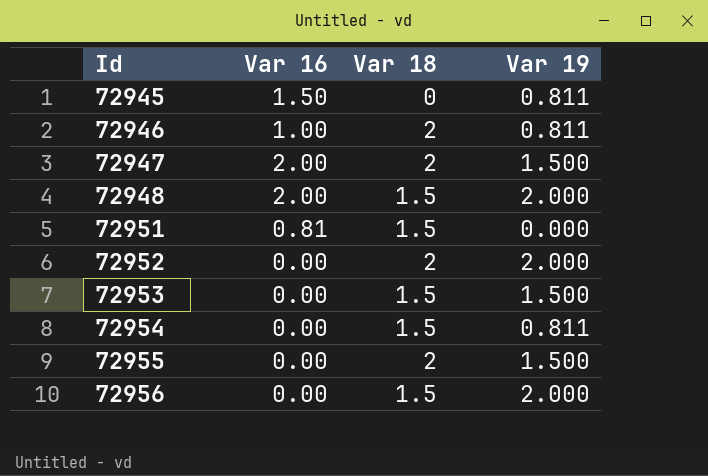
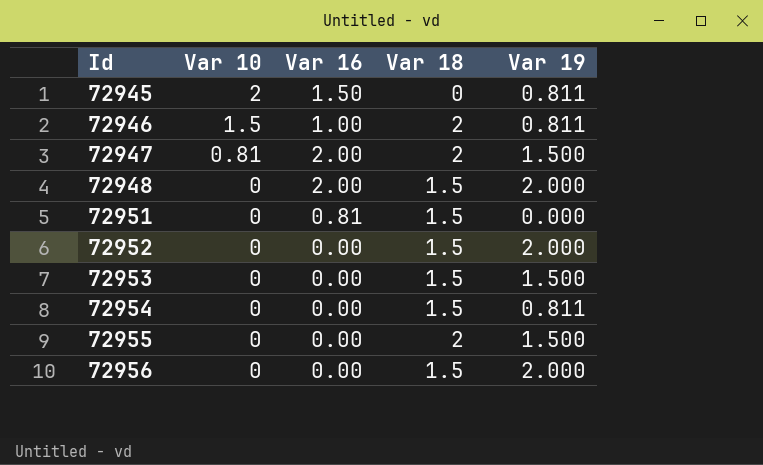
column Var 10 | position: none -> 2
72952 | Var 18: 2 -> 1.5

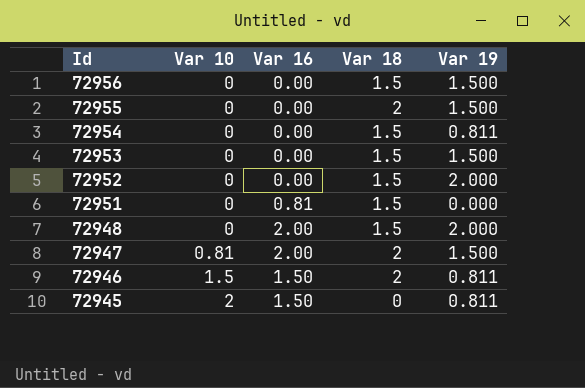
row order: Id ascending -> Id descending
72956 | Var 19: 2.000 -> 1.500
72946 | Var 16: 1.00 -> 1.50

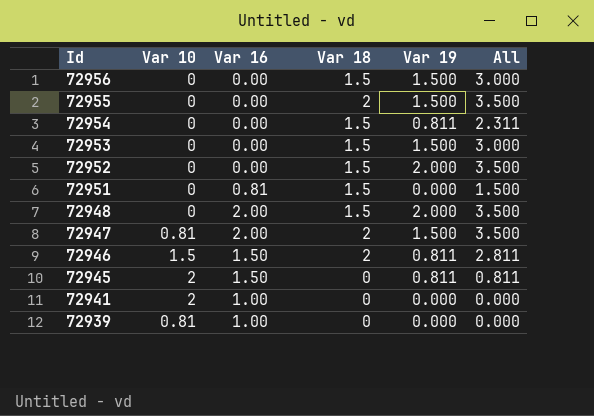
column All | formula: none -> [Var 18] + [Var 19]
row 72941: none -> 2 | 1.00 | 0 | 0.000 | 0.000
row 72939: none -> 0.81 | 1.00 | 0 | 0.000 | 0.000

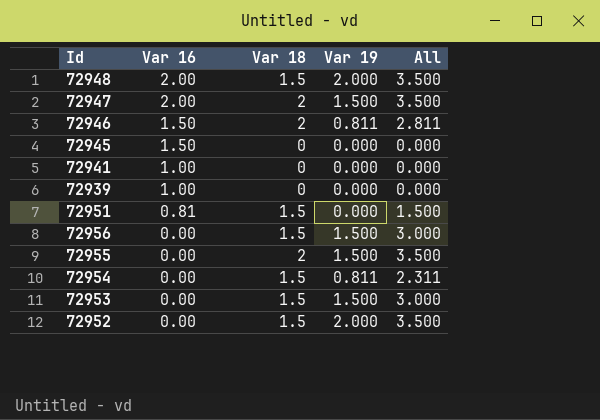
row order: Id descending -> Var 16 descending
column Var 10 | position: 2 -> none
72945 | Var 19: 0.811 -> 0.000
72945 | All: 0.811 -> 0.000

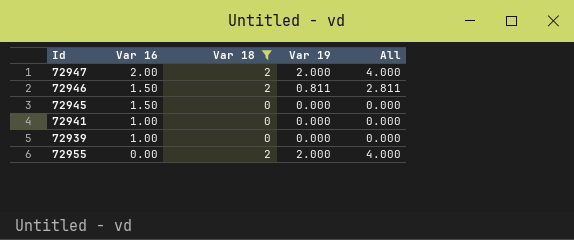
filter: none -> Var 18 != 1.5
72947 | Var 19: 1.500 -> 2.000
72947 | All: 3.500 -> 4.000
72955 | Var 19: 1.500 -> 2.000
72955 | All: 3.500 -> 4.000

